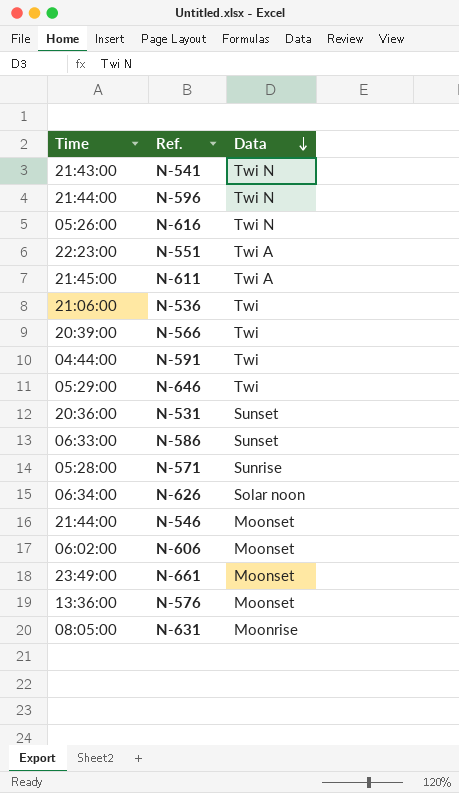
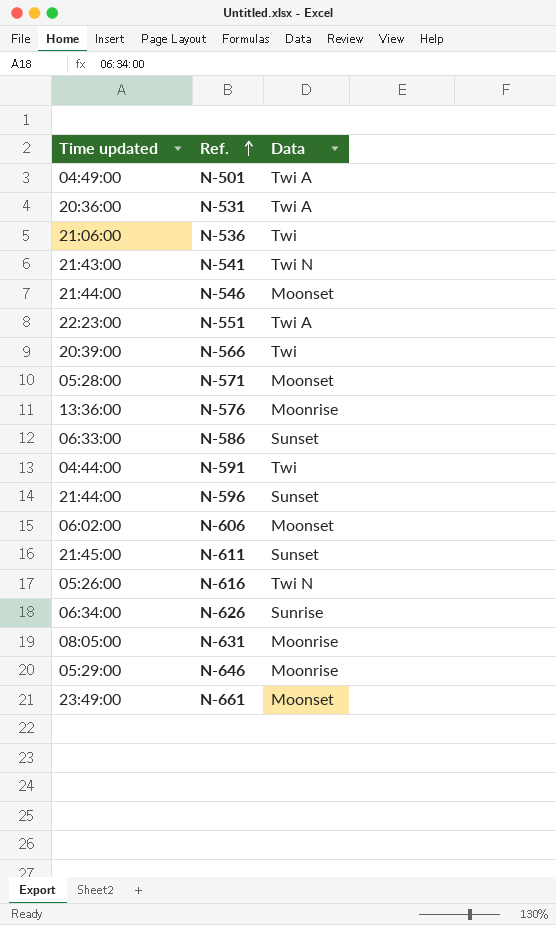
row order: Data descending -> Ref. ascending
column name: Time -> Time updated
row N-501: none -> 04:49:00 | Twi A
N-531 | Data: Sunset -> Twi A
N-571 | Data: Sunrise -> Moonset
N-576 | Data: Moonset -> Moonrise
N-596 | Data: Twi N -> Sunset
N-611 | Data: Twi A -> Sunset
N-626 | Data: Solar noon -> Sunrise
N-646 | Data: Twi -> Moonrise

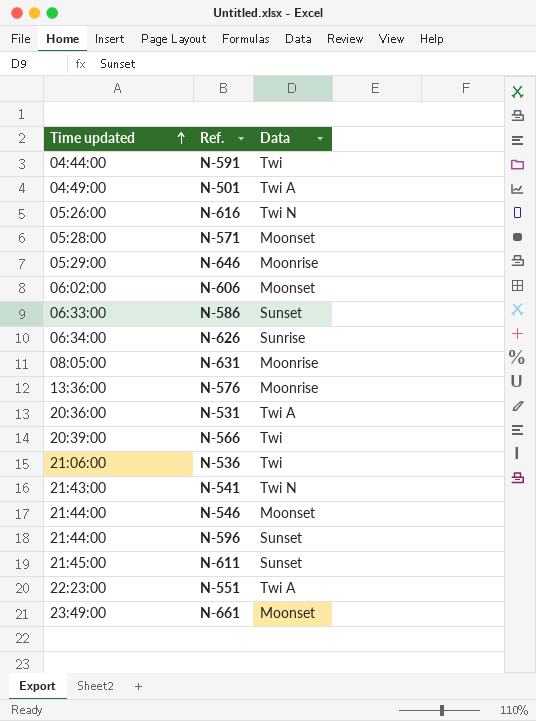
row order: Ref. ascending -> Time updated ascending

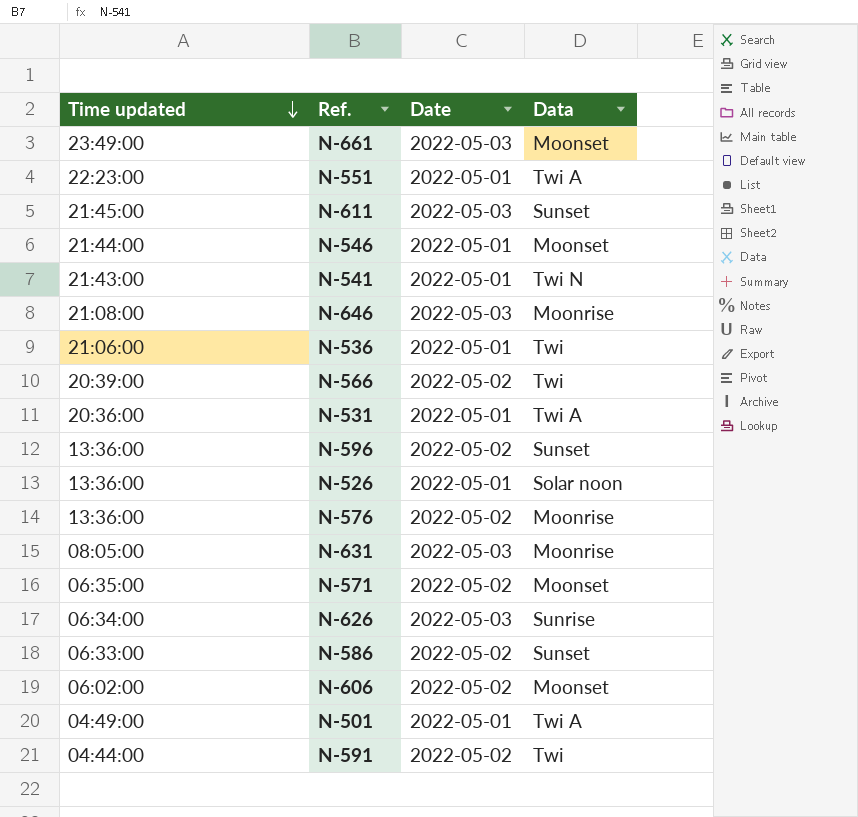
row order: Time updated ascending -> Time updated descending
column Date | position: none -> 3
row N-616: 05:26:00 | Twi N -> none
N-646 | Time updated: 05:29:00 -> 21:08:00
N-596 | Time updated: 21:44:00 -> 13:36:00
row N-526: none -> 13:36:00 | 2022-05-01 | Solar noon
N-571 | Time updated: 05:28:00 -> 06:35:00

